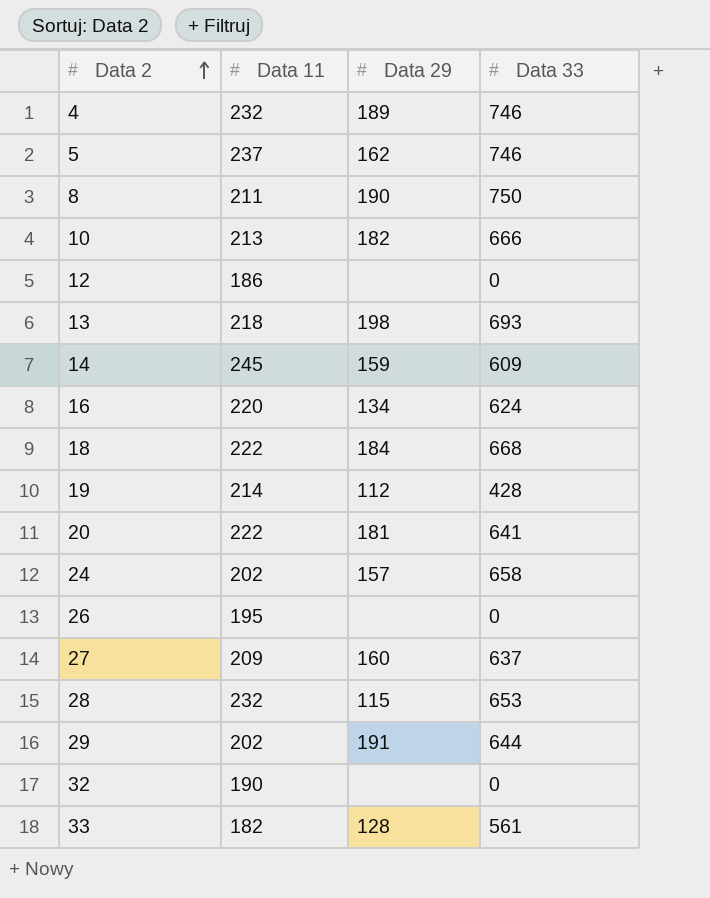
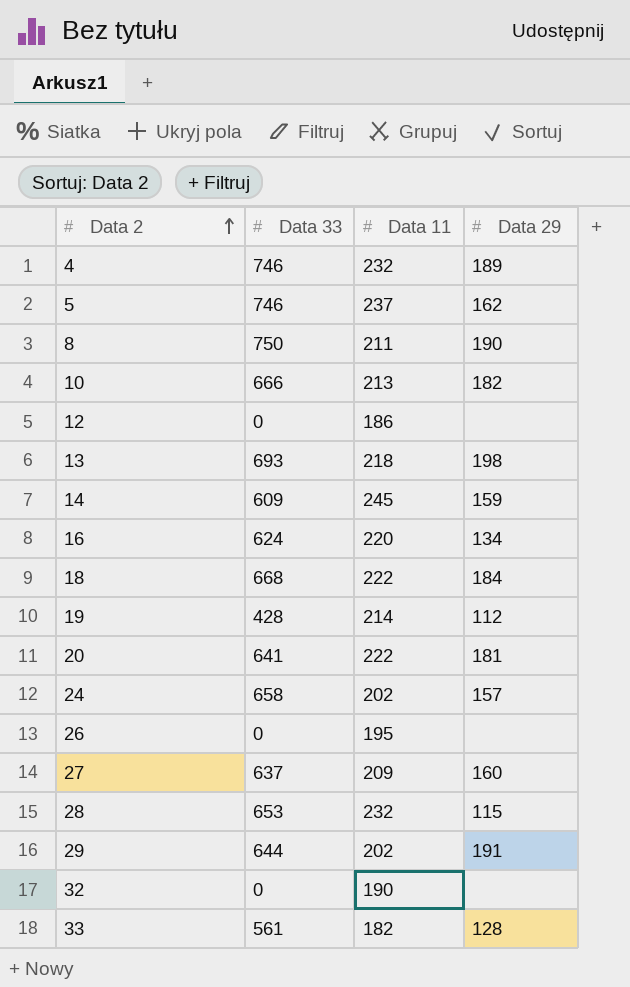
column Data 33 | position: 4 -> 2

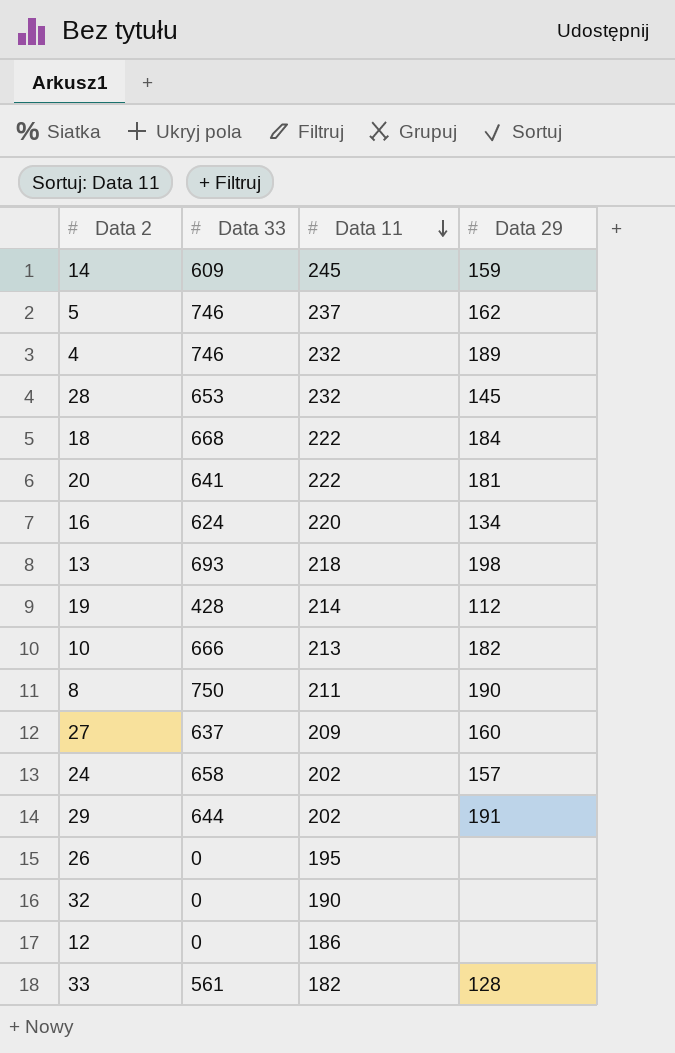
row order: Data 2 ascending -> Data 11 descending
28 | Data 29: 115 -> 145

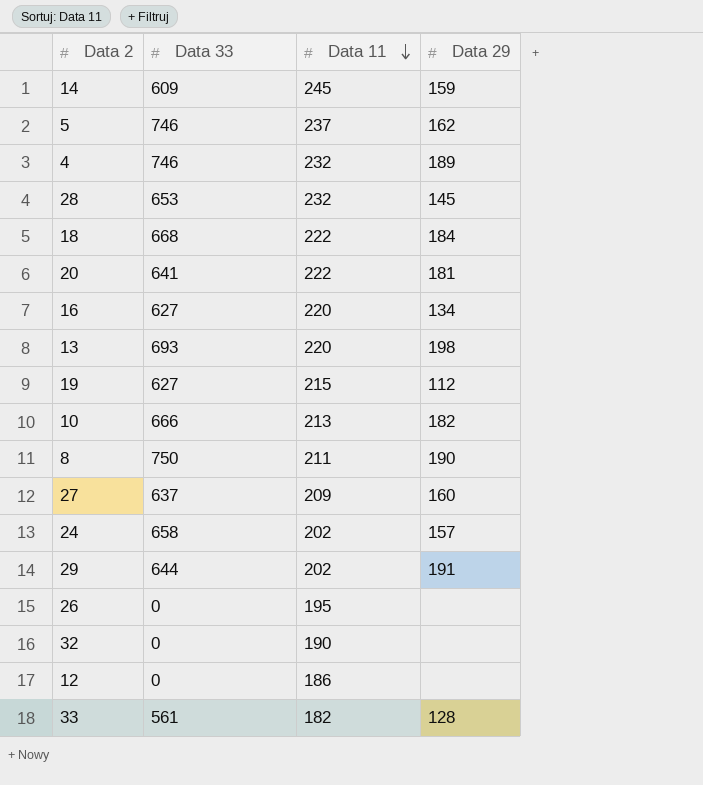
16 | Data 33: 624 -> 627
13 | Data 11: 218 -> 220
19 | Data 33: 428 -> 627
19 | Data 11: 214 -> 215

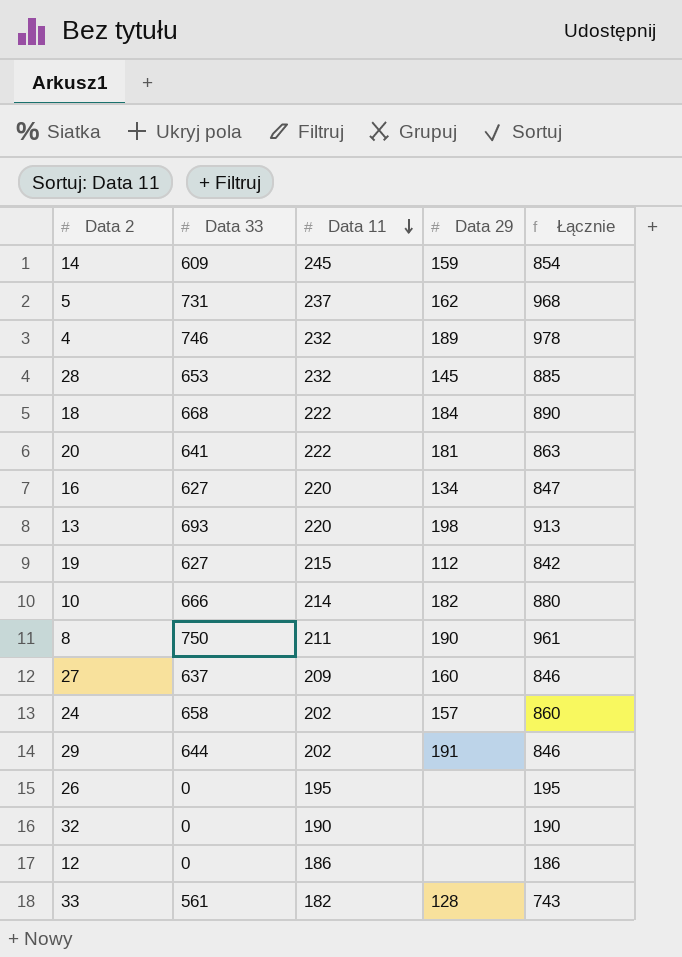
column Łącznie | formula: none -> [Data 33] + [Data 11]
5 | Data 33: 746 -> 731
10 | Data 11: 213 -> 214

